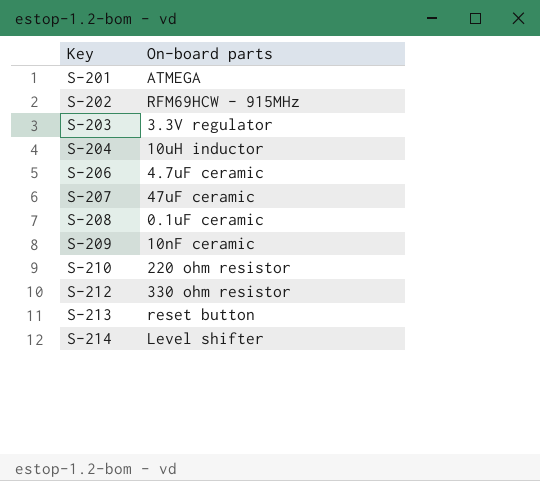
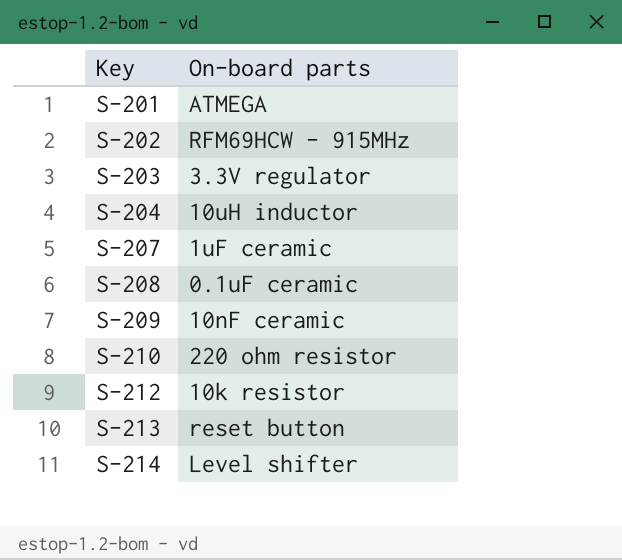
row S-206: 4.7uF ceramic -> none
S-207 | On-board parts: 47uF ceramic -> 1uF ceramic
S-212 | On-board parts: 330 ohm resistor -> 10k resistor

